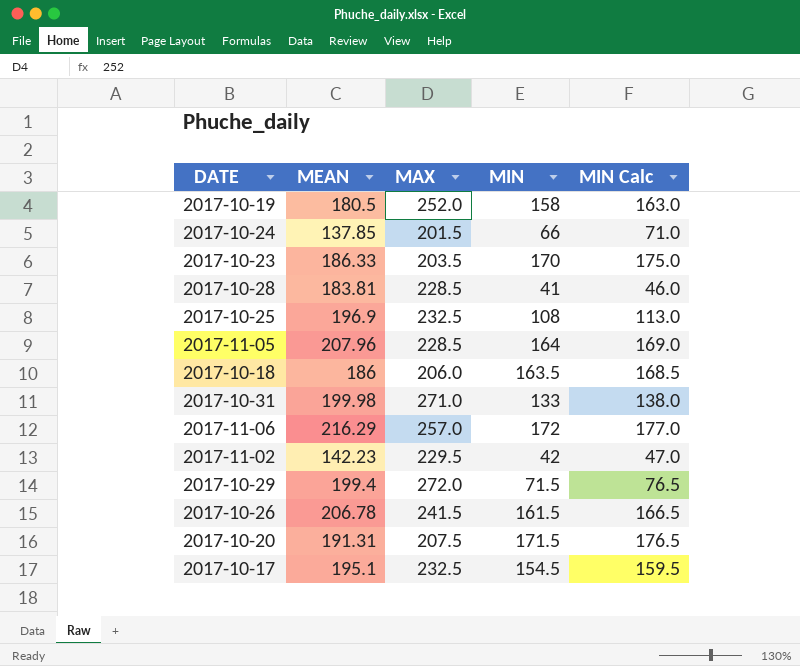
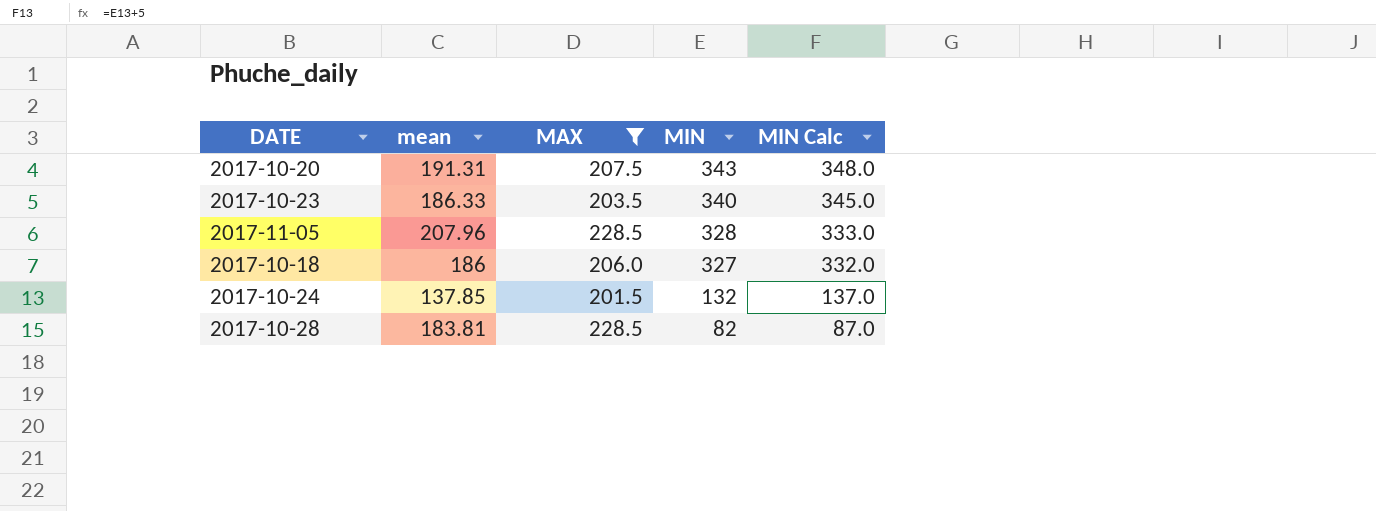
filter: none -> MAX <= 228.5
row order: none -> MIN descending
column name: MEAN -> mean
2017-10-20 | MIN: 171.5 -> 343
2017-10-20 | MIN Calc: 176.5 -> 348.0
2017-10-23 | MIN: 170 -> 340
2017-10-23 | MIN Calc: 175.0 -> 345.0
2017-11-05 | MIN: 164 -> 328
2017-11-05 | MIN Calc: 169.0 -> 333.0
2017-10-18 | MIN: 163.5 -> 327
2017-10-18 | MIN Calc: 168.5 -> 332.0
2017-10-24 | MIN: 66 -> 132
2017-10-24 | MIN Calc: 71.0 -> 137.0
2017-10-28 | MIN: 41 -> 82
2017-10-28 | MIN Calc: 46.0 -> 87.0

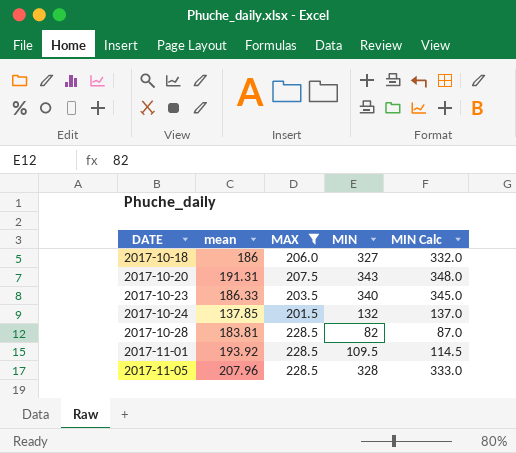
row order: MIN descending -> DATE ascending
row 2017-11-01: none -> 193.92 | 228.5 | 109.5 | 114.5

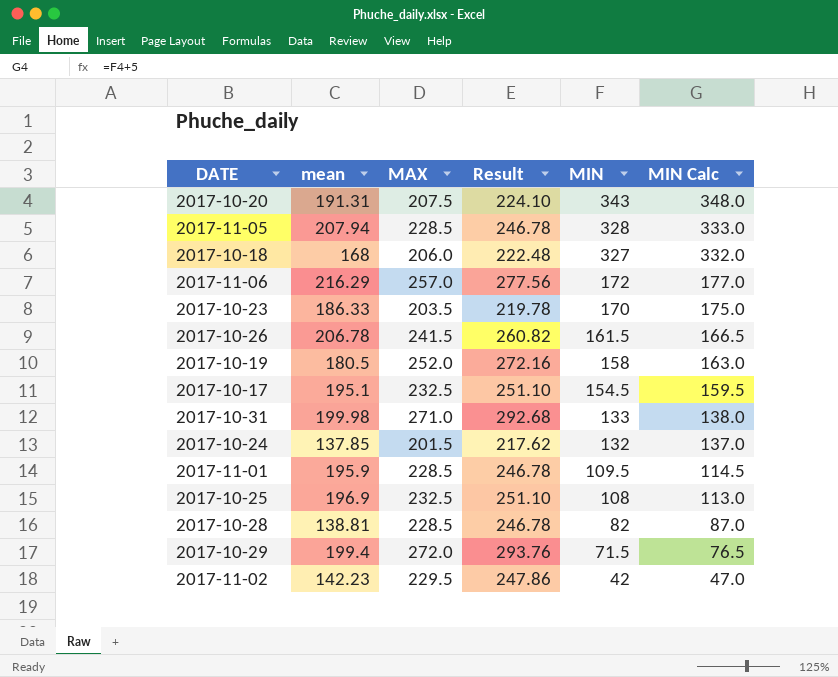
filter: MAX <= 228.5 -> none
row order: DATE ascending -> MIN descending
column Result | formula: none -> [MAX] * 1.08
2017-11-05 | mean: 207.96 -> 207.94
2017-10-18 | mean: 186 -> 168
2017-10-23 | MIN: 340 -> 170
2017-10-23 | MIN Calc: 345.0 -> 175.0
2017-11-01 | mean: 193.92 -> 195.9
2017-10-28 | mean: 183.81 -> 138.81

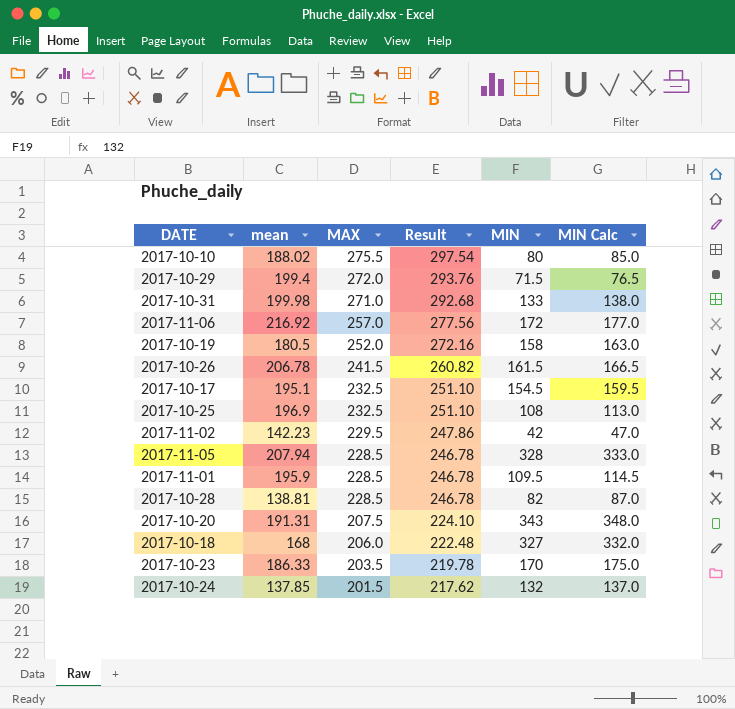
row order: MIN descending -> MAX descending
row 2017-10-10: none -> 188.02 | 275.5 | 297.54 | 80 | 85.0
2017-11-06 | mean: 216.29 -> 216.92

